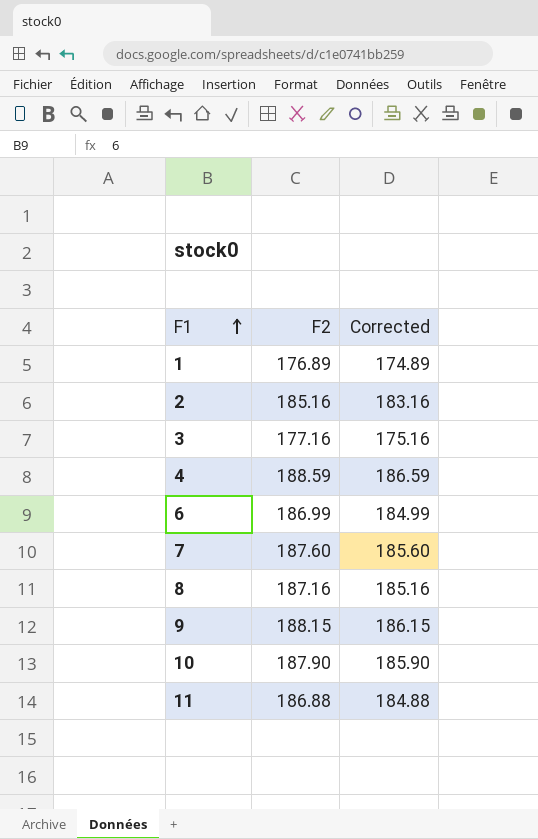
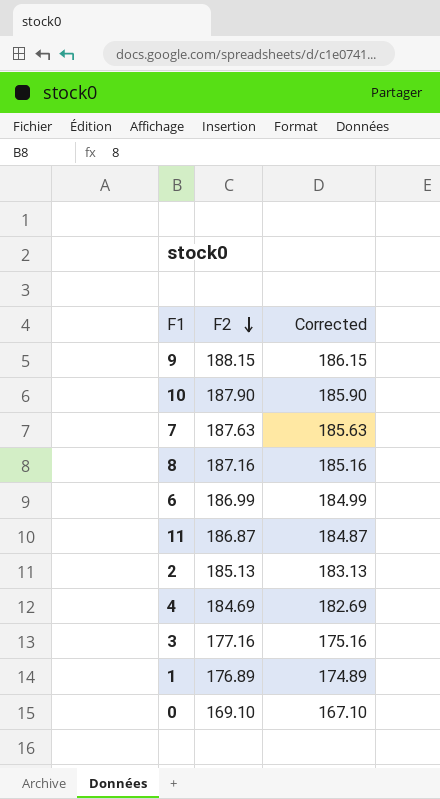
row order: F1 ascending -> F2 descending
7 | F2: 187.60 -> 187.63
7 | Corrected: 185.60 -> 185.63
11 | F2: 186.88 -> 186.87
11 | Corrected: 184.88 -> 184.87
2 | F2: 185.16 -> 185.13
2 | Corrected: 183.16 -> 183.13
4 | F2: 188.59 -> 184.69
4 | Corrected: 186.59 -> 182.69
row 0: none -> 169.10 | 167.10

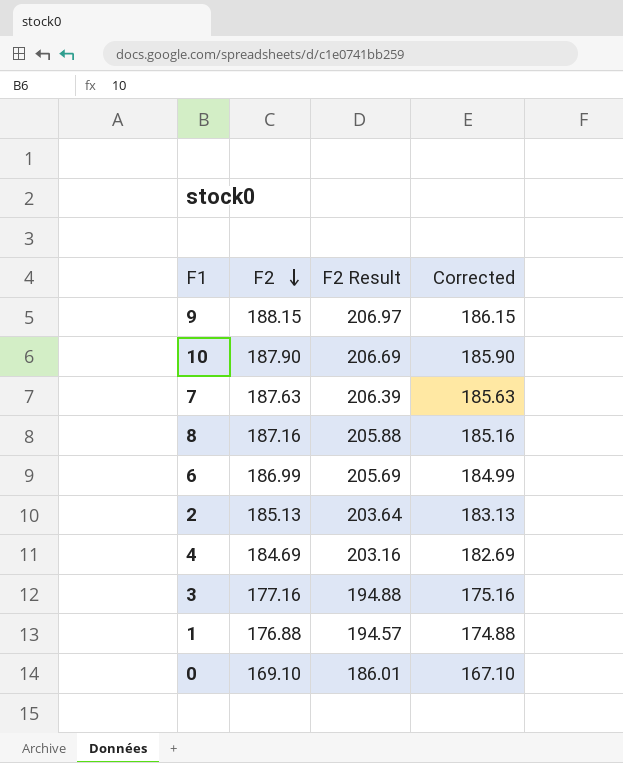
column F2 Result | formula: none -> [F2] * 1.1
row 11: 186.87 | 184.87 -> none
1 | F2: 176.89 -> 176.88
1 | Corrected: 174.89 -> 174.88

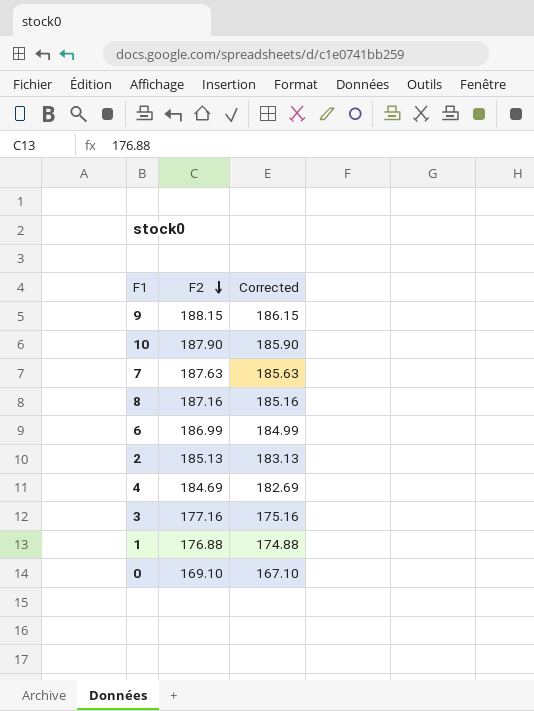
column F2 Result | formula: [F2] * 1.1 -> none

